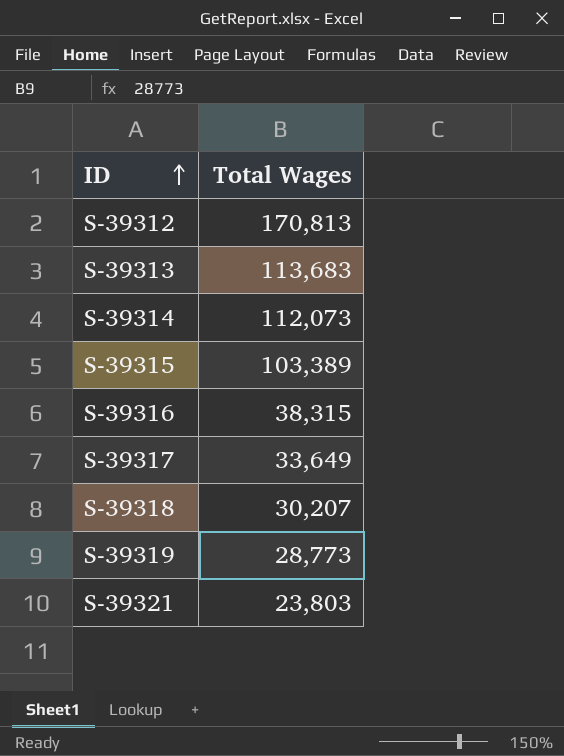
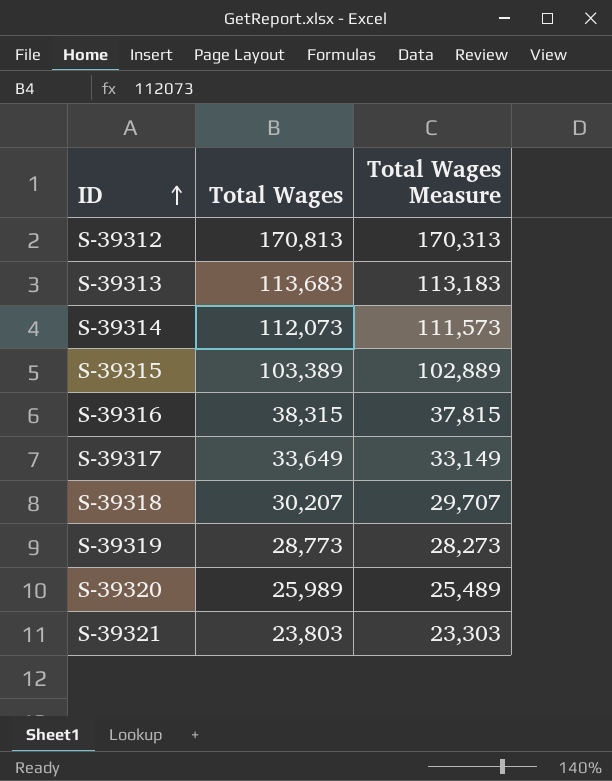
column Total Wages Measure | formula: none -> [Total Wages] - 500
row S-39320: none -> 25,989 | 25,489

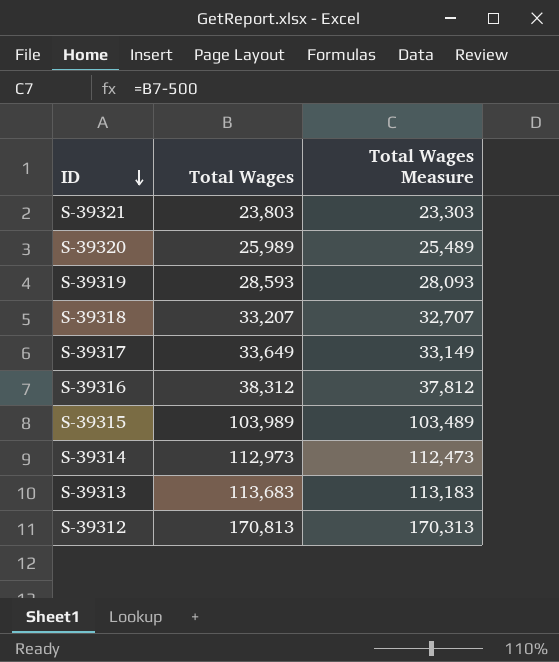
row order: ID ascending -> ID descending
S-39319 | Total Wages: 28,773 -> 28,593
S-39319 | Total Wages Measure: 28,273 -> 28,093
S-39318 | Total Wages: 30,207 -> 33,207
S-39318 | Total Wages Measure: 29,707 -> 32,707
S-39316 | Total Wages: 38,315 -> 38,312
S-39316 | Total Wages Measure: 37,815 -> 37,812
S-39315 | Total Wages: 103,389 -> 103,989
S-39315 | Total Wages Measure: 102,889 -> 103,489
S-39314 | Total Wages: 112,073 -> 112,973
S-39314 | Total Wages Measure: 111,573 -> 112,473

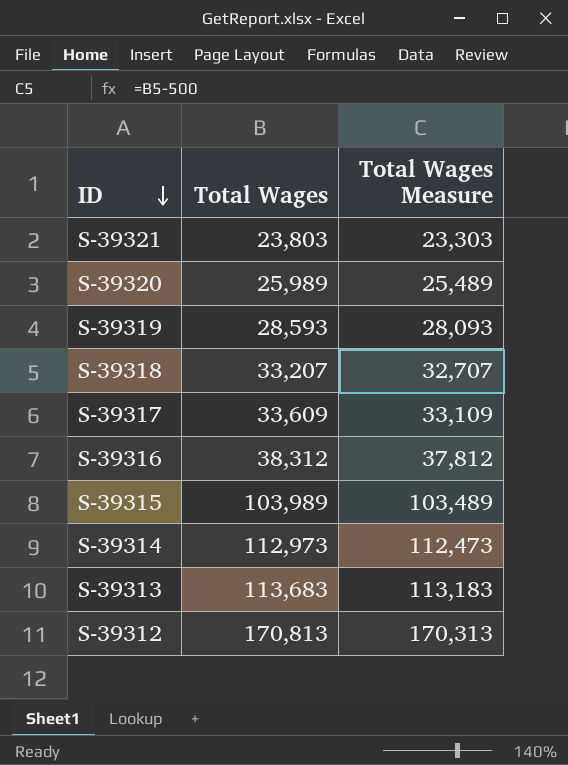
S-39317 | Total Wages: 33,649 -> 33,609
S-39317 | Total Wages Measure: 33,149 -> 33,109

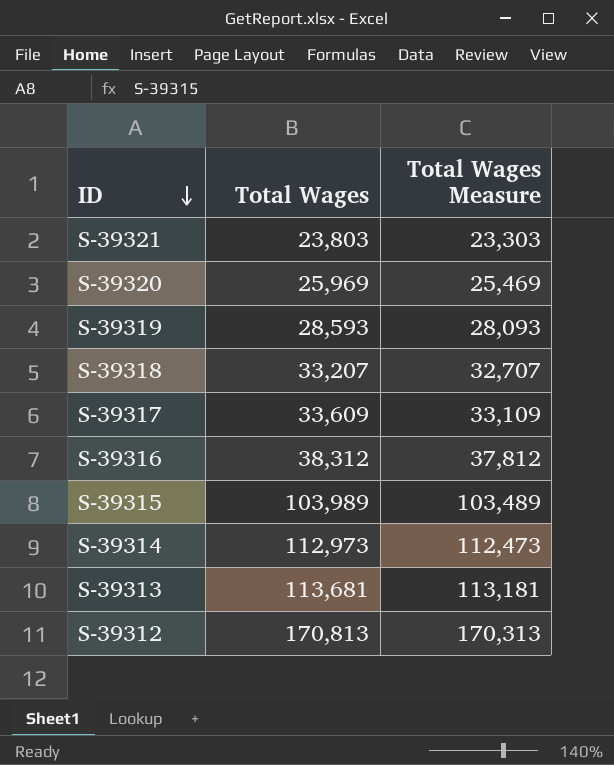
S-39320 | Total Wages: 25,989 -> 25,969
S-39320 | Total Wages Measure: 25,489 -> 25,469
S-39313 | Total Wages: 113,683 -> 113,681
S-39313 | Total Wages Measure: 113,183 -> 113,181

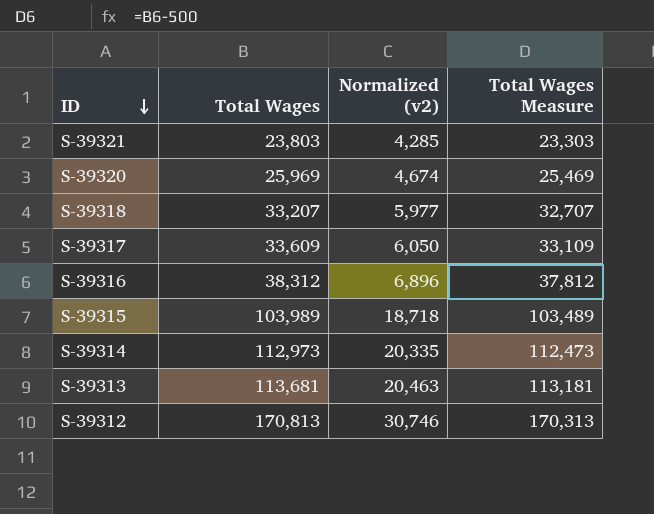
column Normalized (v2) | formula: none -> [Total Wages] * 0.18
row S-39319: 28,593 | 28,093 -> none

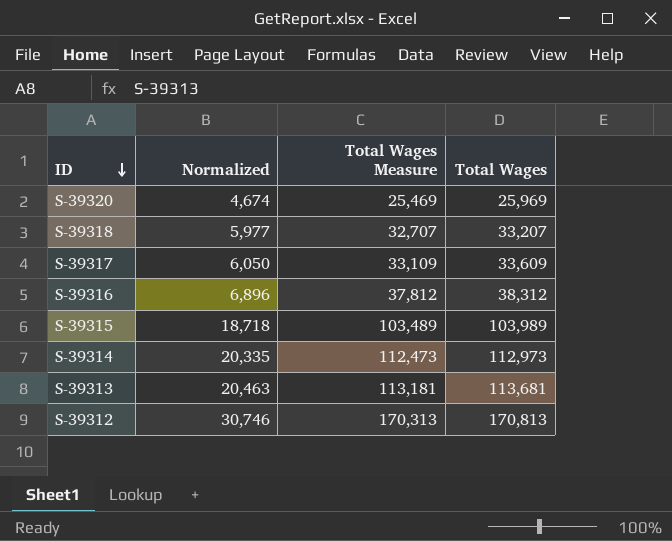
column name: Normalized (v2) -> Normalized
column Total Wages | position: 2 -> 4
row S-39321: 23,803 | 4,285 | 23,303 -> none

